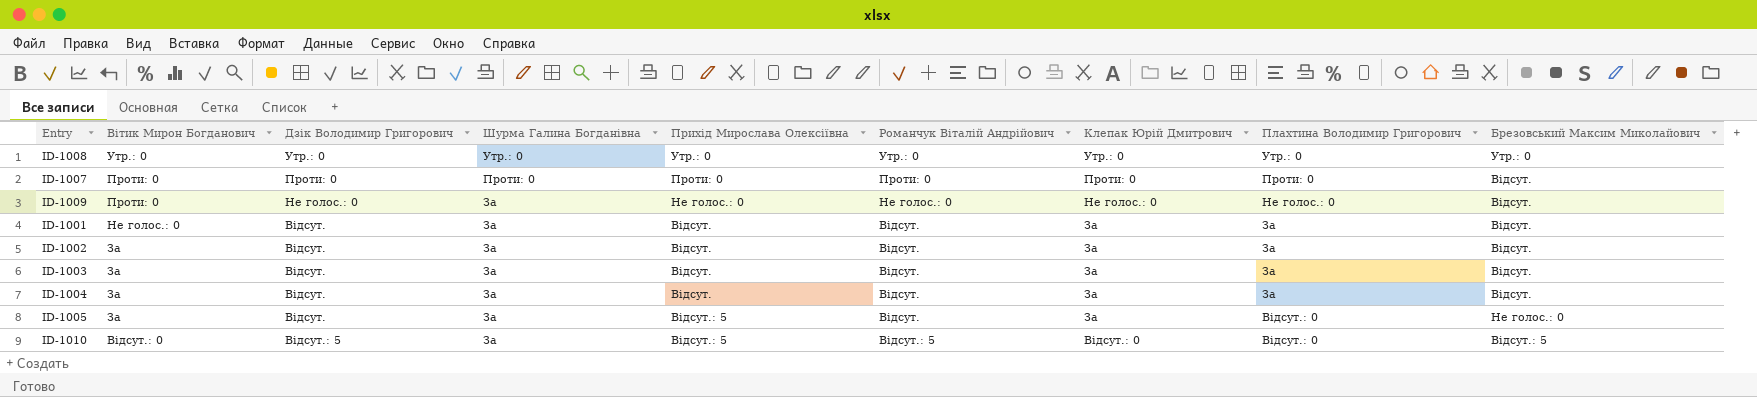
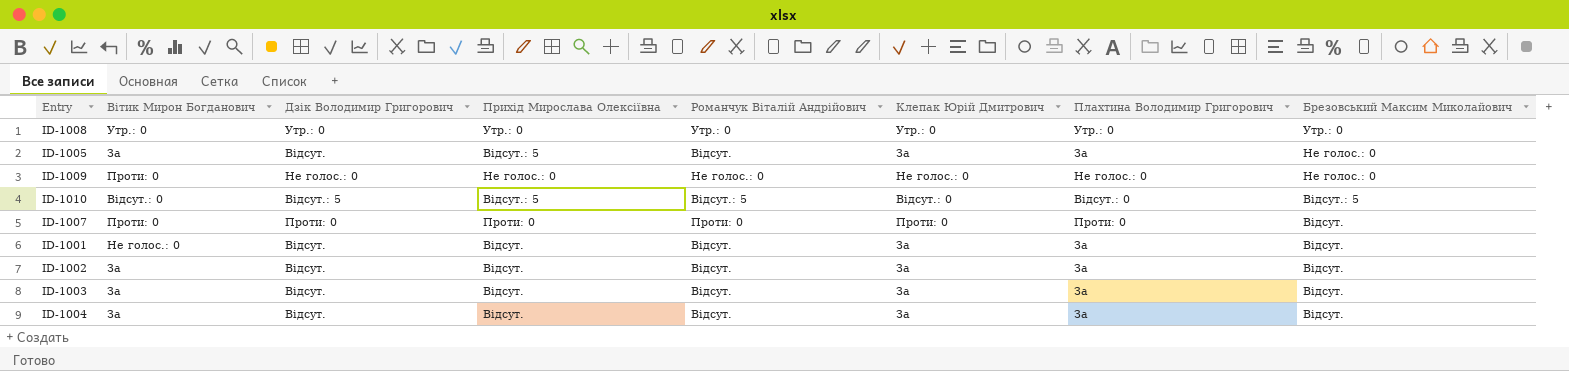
row order: Вітик Мирон Богданович descending -> Брезовський Максим Миколайович descending
column Шурма Галина Богданівна | position: 4 -> none
ID-1005 | Плахтина Володимир Григорович: Відсут.: 0 -> За
ID-1009 | Брезовський Максим Миколайович: Відсут. -> Не голос.: 0

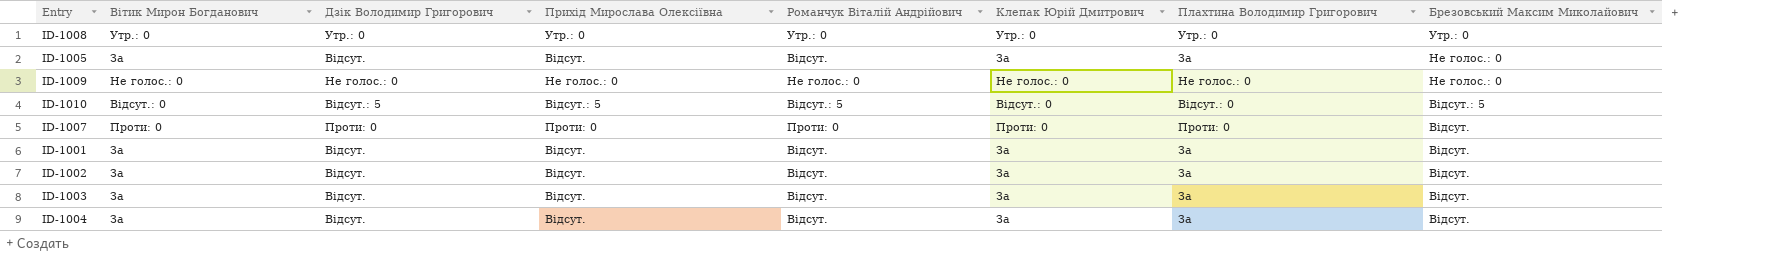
ID-1005 | Прихід Мирослава Олексіївна: Відсут.: 5 -> Відсут.
ID-1009 | Вітик Мирон Богданович: Проти: 0 -> Не голос.: 0
ID-1001 | Вітик Мирон Богданович: Не голос.: 0 -> За

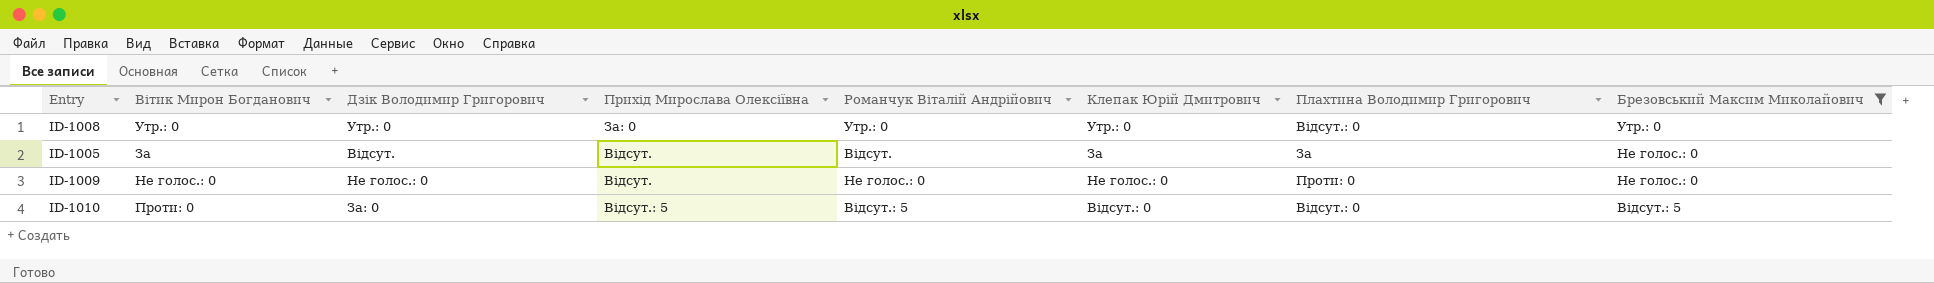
filter: none -> Брезовський Максим Миколайович != Відсут.
ID-1008 | Прихід Мирослава Олексіївна: Утр.: 0 -> За: 0
ID-1008 | Плахтина Володимир Григорович: Утр.: 0 -> Відсут.: 0
ID-1009 | Прихід Мирослава Олексіївна: Не голос.: 0 -> Відсут.
ID-1009 | Плахтина Володимир Григорович: Не голос.: 0 -> Проти: 0
ID-1010 | Вітик Мирон Богданович: Відсут.: 0 -> Проти: 0
ID-1010 | Дзік Володимир Григорович: Відсут.: 5 -> За: 0

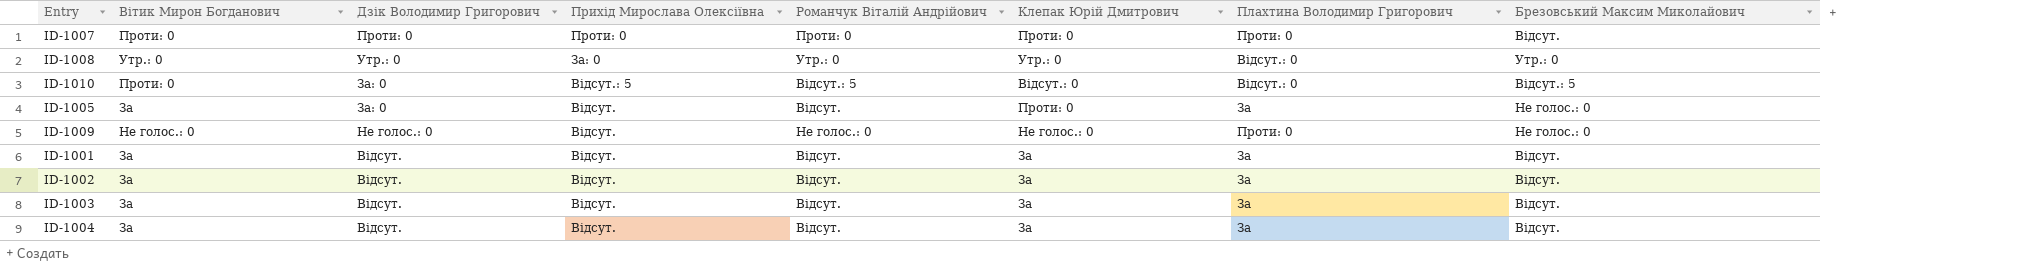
filter: Брезовський Максим Миколайович != Відсут. -> none
row order: Брезовський Максим Миколайович descending -> Прихід Мирослава Олексіївна descending
ID-1005 | Дзік Володимир Григорович: Відсут. -> За: 0
ID-1005 | Клепак Юрій Дмитрович: За -> Проти: 0

